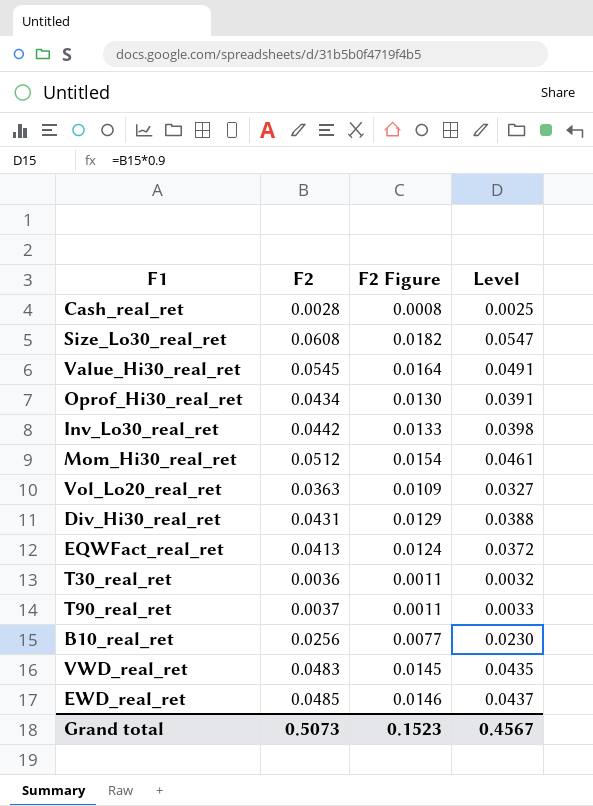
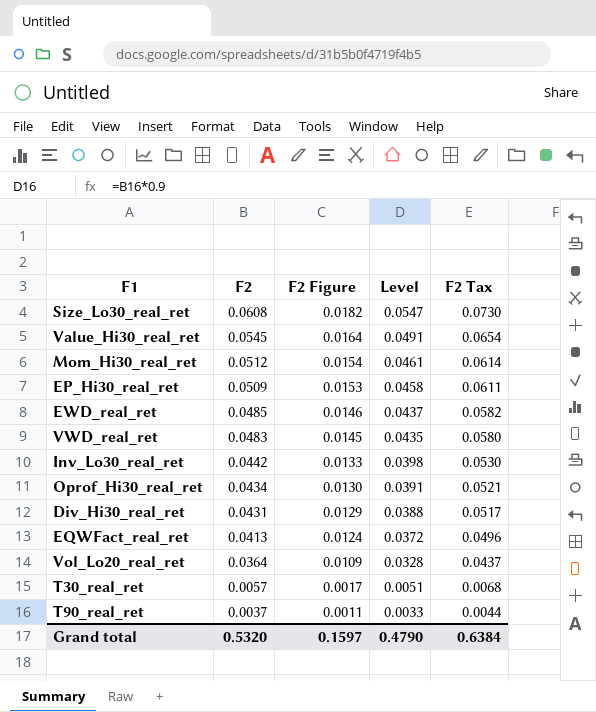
row order: none -> F2 descending
column F2 Tax | formula: none -> [F2] * 1.2
row Cash_real_ret: 0.0028 | 0.0008 | 0.0025 -> none
row B10_real_ret: 0.0256 | 0.0077 | 0.0230 -> none
row EP_Hi30_real_ret: none -> 0.0509 | 0.0153 | 0.0458 | 0.0611
Vol_Lo20_real_ret | F2: 0.0363 -> 0.0364
Vol_Lo20_real_ret | Level: 0.0327 -> 0.0328
T30_real_ret | F2: 0.0036 -> 0.0057
T30_real_ret | F2 Figure: 0.0011 -> 0.0017
T30_real_ret | Level: 0.0032 -> 0.0051
Grand total | F2: 0.5073 -> 0.5320
Grand total | F2 Figure: 0.1523 -> 0.1597
Grand total | Level: 0.4567 -> 0.4790

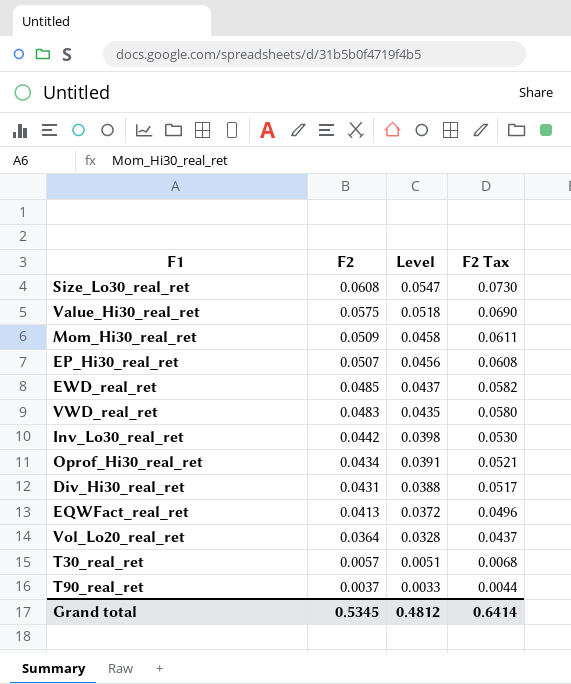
column F2 Figure | formula: [F2] * 0.3 -> none
Value_Hi30_real_ret | F2: 0.0545 -> 0.0575
Value_Hi30_real_ret | Level: 0.0491 -> 0.0518
Value_Hi30_real_ret | F2 Tax: 0.0654 -> 0.0690
Mom_Hi30_real_ret | F2: 0.0512 -> 0.0509
Mom_Hi30_real_ret | Level: 0.0461 -> 0.0458
Mom_Hi30_real_ret | F2 Tax: 0.0614 -> 0.0611
EP_Hi30_real_ret | F2: 0.0509 -> 0.0507
EP_Hi30_real_ret | Level: 0.0458 -> 0.0456
EP_Hi30_real_ret | F2 Tax: 0.0611 -> 0.0608
Grand total | F2: 0.5320 -> 0.5345
Grand total | Level: 0.4790 -> 0.4812
Grand total | F2 Tax: 0.6384 -> 0.6414

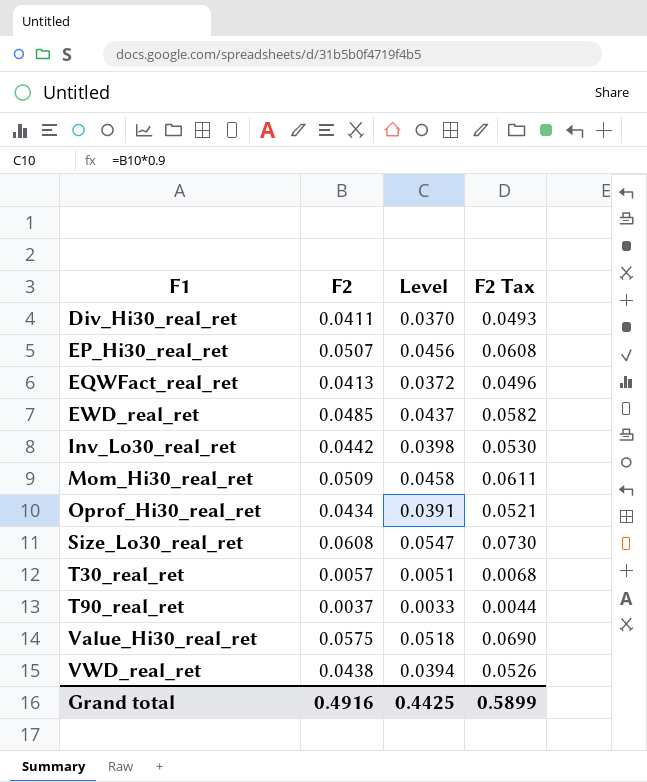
row order: F2 descending -> F1 ascending
row Vol_Lo20_real_ret: 0.0364 | 0.0328 | 0.0437 -> none
Div_Hi30_real_ret | F2: 0.0431 -> 0.0411
Div_Hi30_real_ret | Level: 0.0388 -> 0.0370
Div_Hi30_real_ret | F2 Tax: 0.0517 -> 0.0493
VWD_real_ret | F2: 0.0483 -> 0.0438
VWD_real_ret | Level: 0.0435 -> 0.0394
VWD_real_ret | F2 Tax: 0.0580 -> 0.0526
Grand total | F2: 0.5345 -> 0.4916
Grand total | Level: 0.4812 -> 0.4425
Grand total | F2 Tax: 0.6414 -> 0.5899

